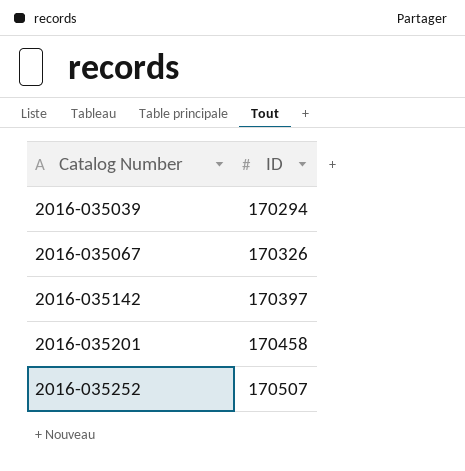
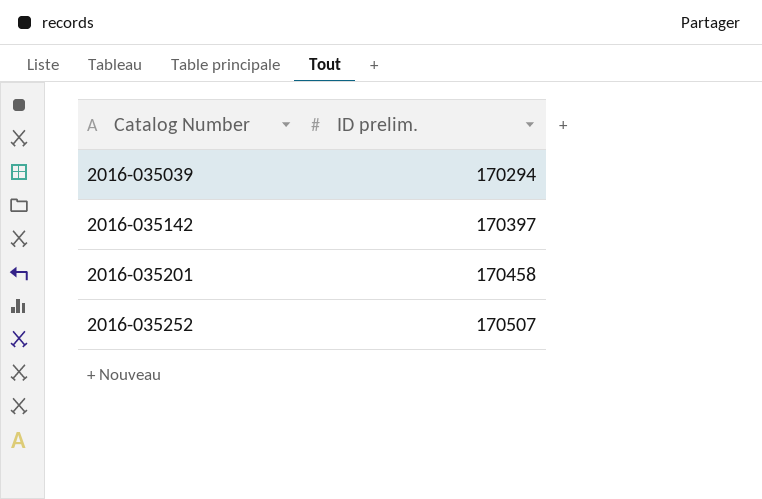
column name: ID -> ID prelim.
row 2016-035067: 170326 -> none

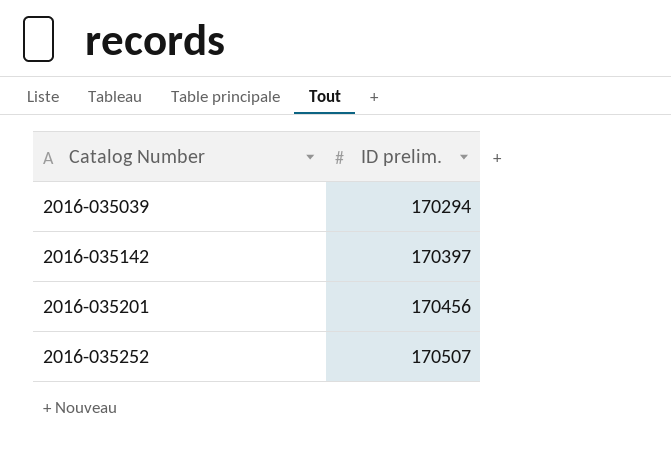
2016-035201 | ID prelim.: 170458 -> 170456

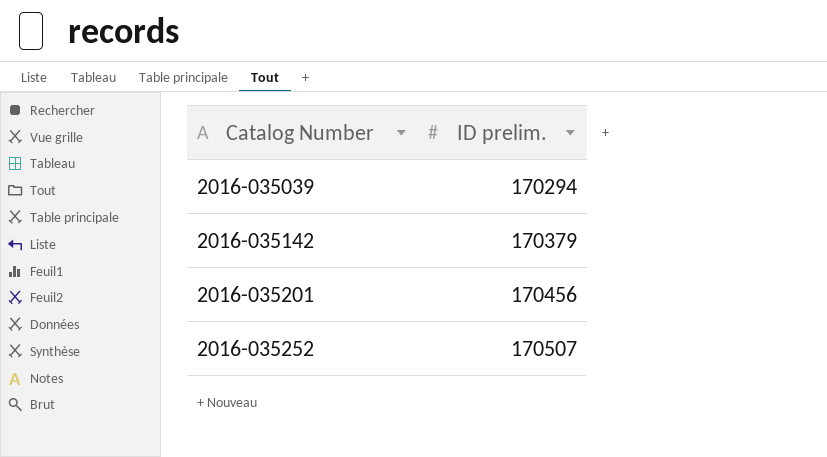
2016-035142 | ID prelim.: 170397 -> 170379

